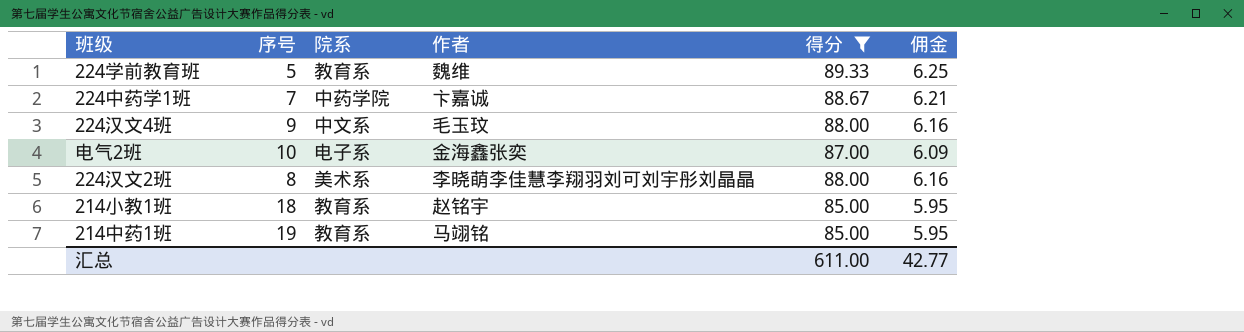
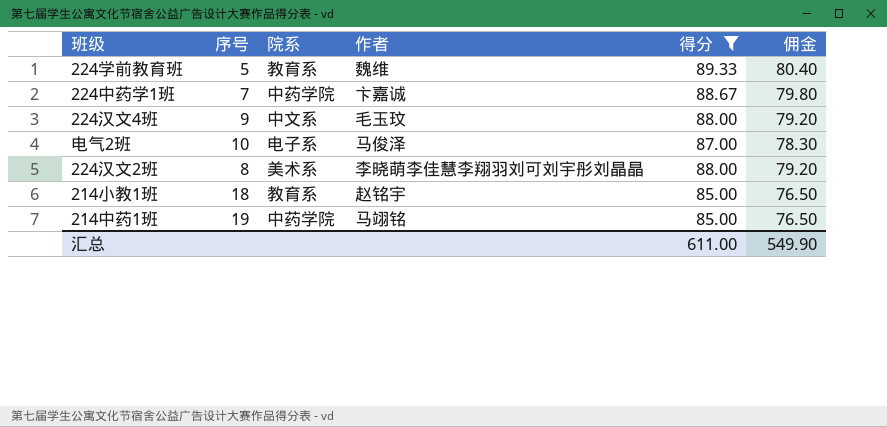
column 佣金 | formula: [得分] * 0.07 -> [得分] * 0.9
电气2班 | 作者: 金海鑫张奕 -> 马俊泽
214中药1班 | 院系: 教育系 -> 中药学院
汇总 | 佣金: 42.77 -> 549.90

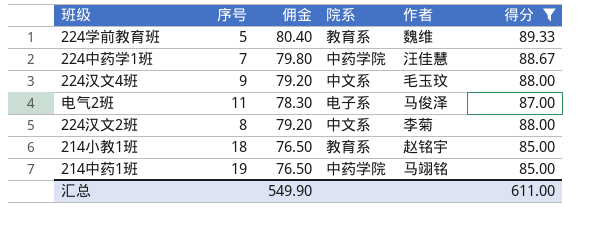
column 佣金 | position: 6 -> 3
224中药学1班 | 作者: 卞嘉诚 -> 汪佳慧
电气2班 | 序号: 10 -> 11
224汉文2班 | 院系: 美术系 -> 中文系
224汉文2班 | 作者: 李晓萌李佳慧李翔羽刘可刘宇彤刘晶晶 -> 李菊

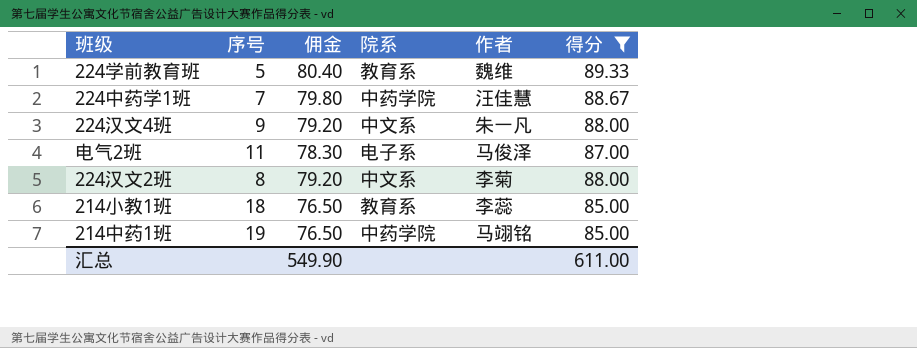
224汉文4班 | 作者: 毛玉玟 -> 朱一凡
214小教1班 | 作者: 赵铭宇 -> 李蕊

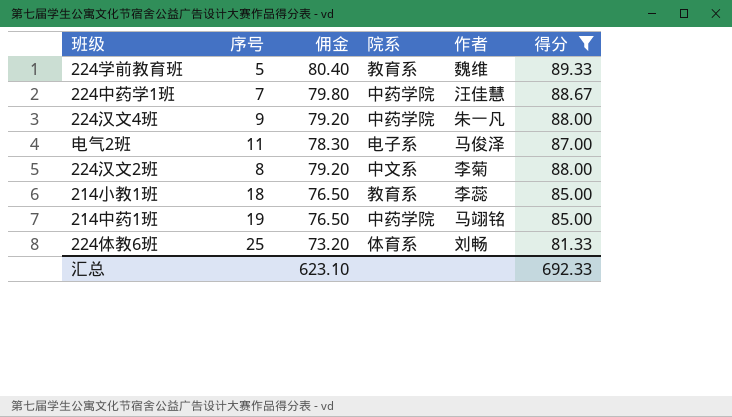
224汉文4班 | 院系: 中文系 -> 中药学院
row 224体教6班: none -> 25 | 73.20 | 体育系 | 刘畅 | 81.33
汇总 | 佣金: 549.90 -> 623.10
汇总 | 得分: 611.00 -> 692.33

